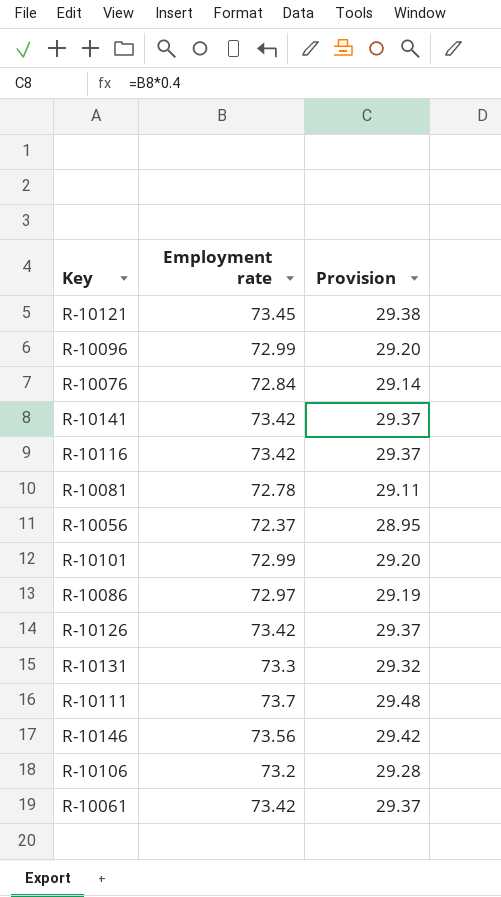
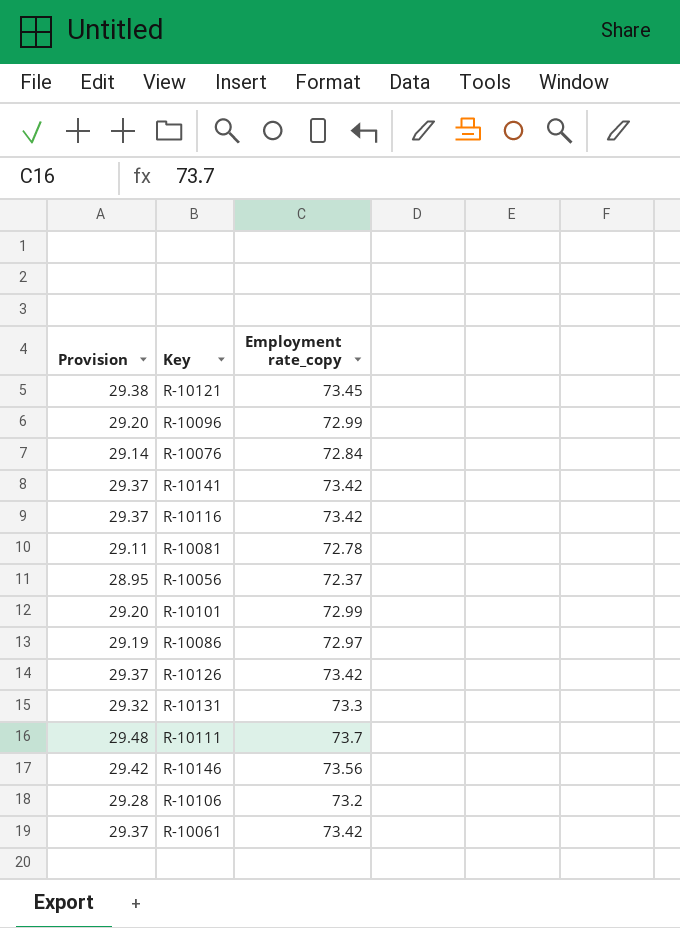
column Provision | position: 3 -> 1
column name: Employment rate -> Employment rate_copy

